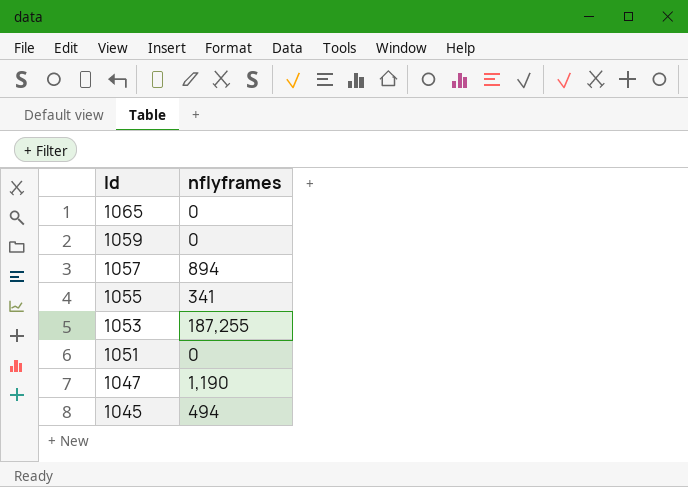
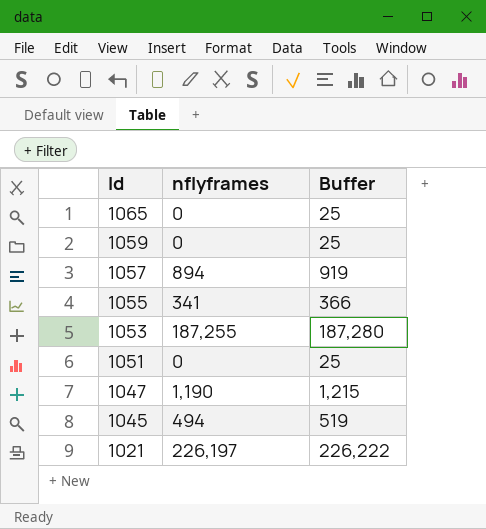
column Buffer | formula: none -> [nflyframes] + 25
row 1021: none -> 226,197 | 226,222

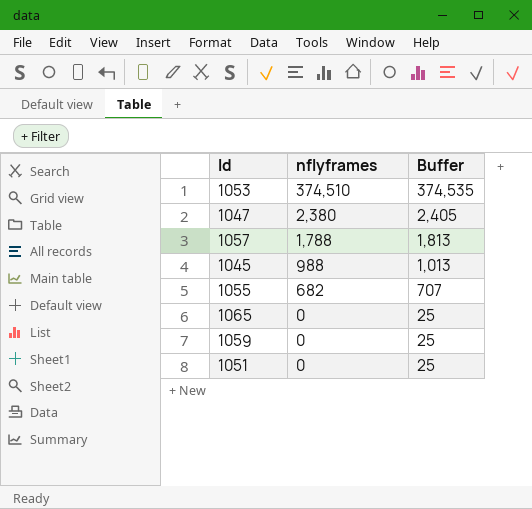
row order: Id descending -> nflyframes descending
row 1021: 226,197 | 226,222 -> none
1053 | nflyframes: 187,255 -> 374,510
1053 | Buffer: 187,280 -> 374,535
1047 | nflyframes: 1,190 -> 2,380
1047 | Buffer: 1,215 -> 2,405
1057 | nflyframes: 894 -> 1,788
1057 | Buffer: 919 -> 1,813
1045 | nflyframes: 494 -> 988
1045 | Buffer: 519 -> 1,013
1055 | nflyframes: 341 -> 682
1055 | Buffer: 366 -> 707

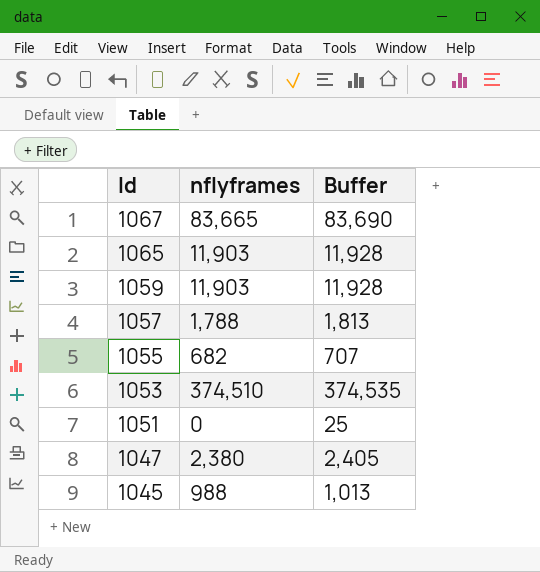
row order: nflyframes descending -> Id descending
row 1067: none -> 83,665 | 83,690
1065 | nflyframes: 0 -> 11,903
1065 | Buffer: 25 -> 11,928
1059 | nflyframes: 0 -> 11,903
1059 | Buffer: 25 -> 11,928

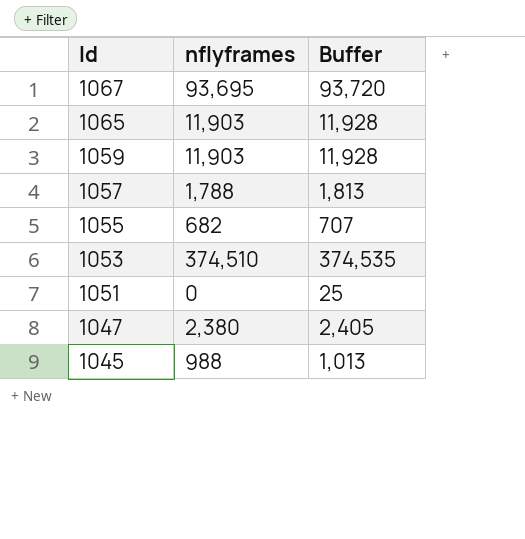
1067 | nflyframes: 83,665 -> 93,695
1067 | Buffer: 83,690 -> 93,720

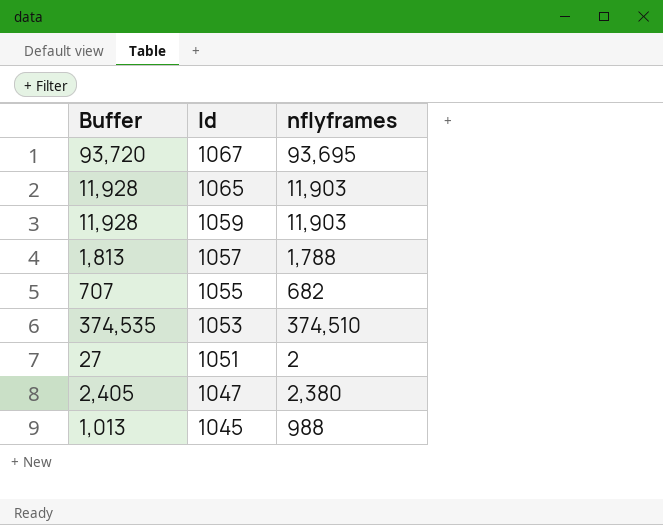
column Buffer | position: 3 -> 1
1051 | Buffer: 25 -> 27
1051 | nflyframes: 0 -> 2

